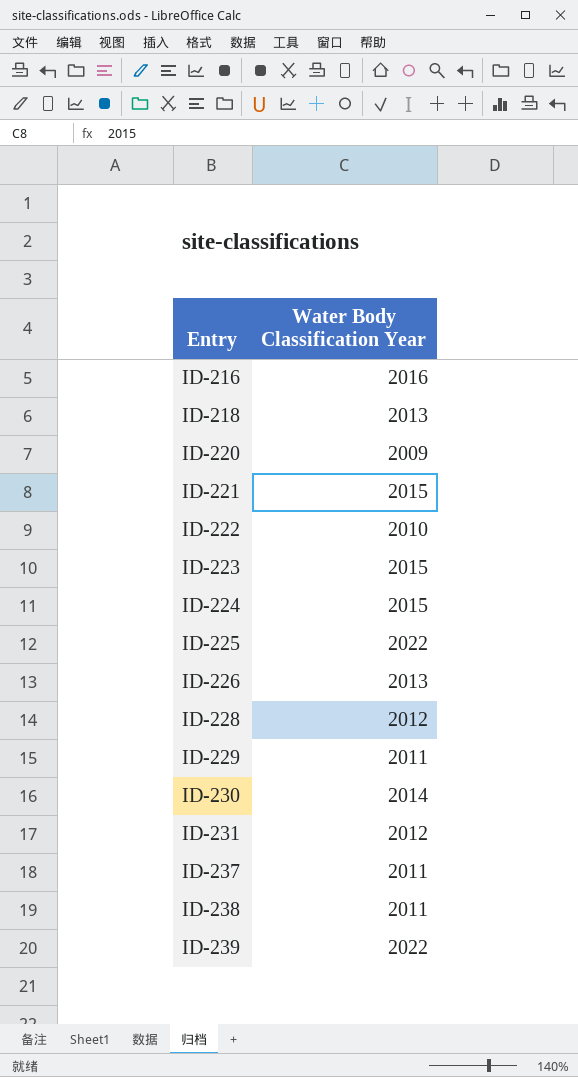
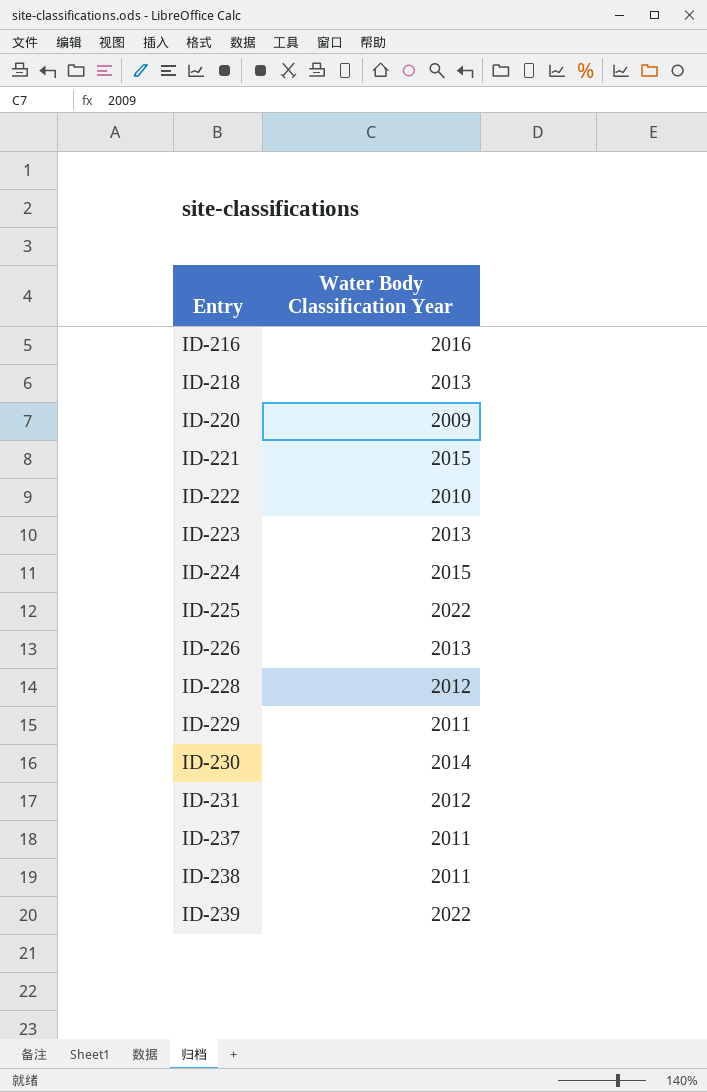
ID-223 | Water Body Classification Year: 2015 -> 2013

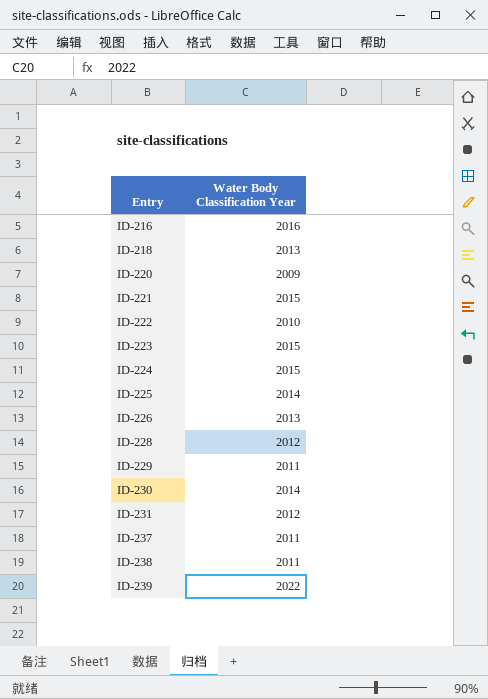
ID-223 | Water Body Classification Year: 2013 -> 2015
ID-225 | Water Body Classification Year: 2022 -> 2014

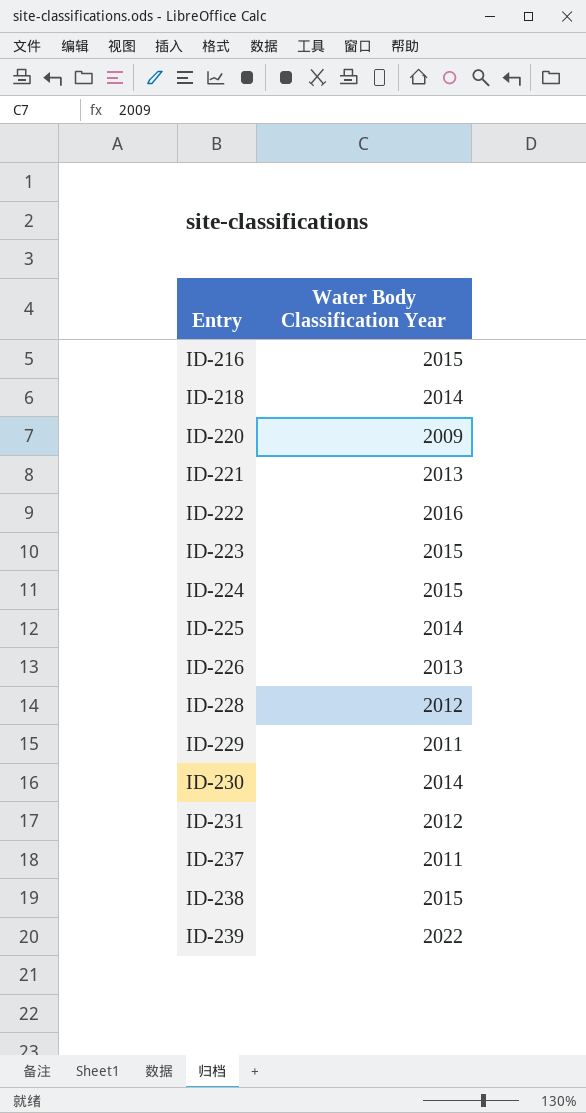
ID-216 | Water Body Classification Year: 2016 -> 2015
ID-218 | Water Body Classification Year: 2013 -> 2014
ID-221 | Water Body Classification Year: 2015 -> 2013
ID-222 | Water Body Classification Year: 2010 -> 2016
ID-238 | Water Body Classification Year: 2011 -> 2015

